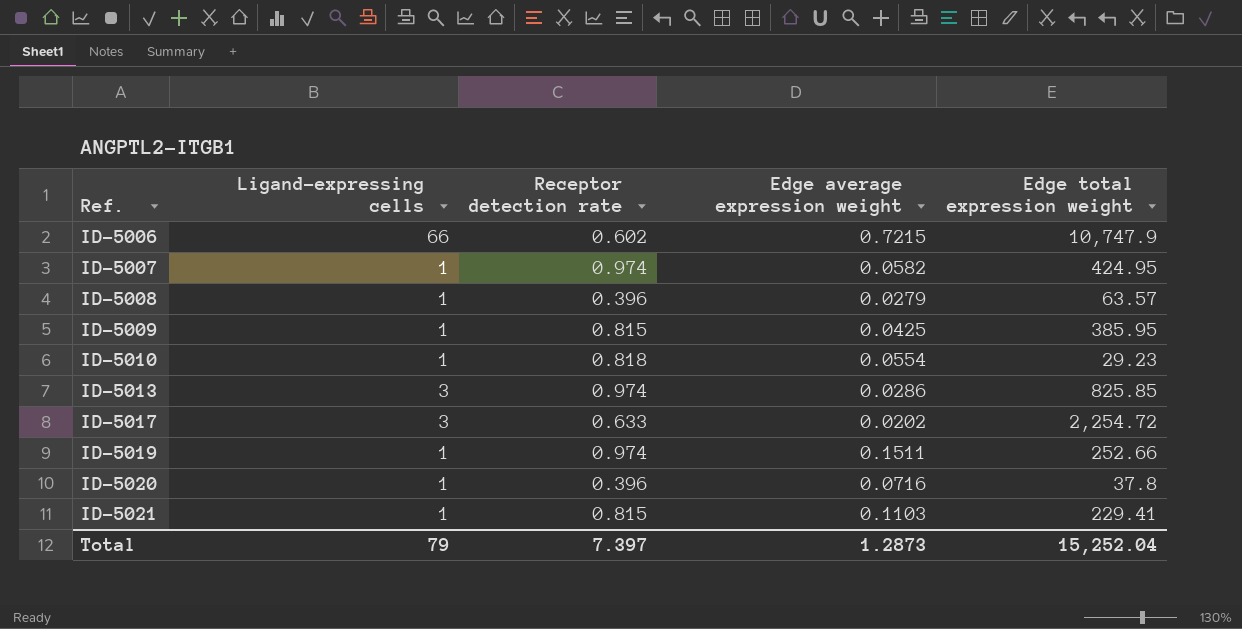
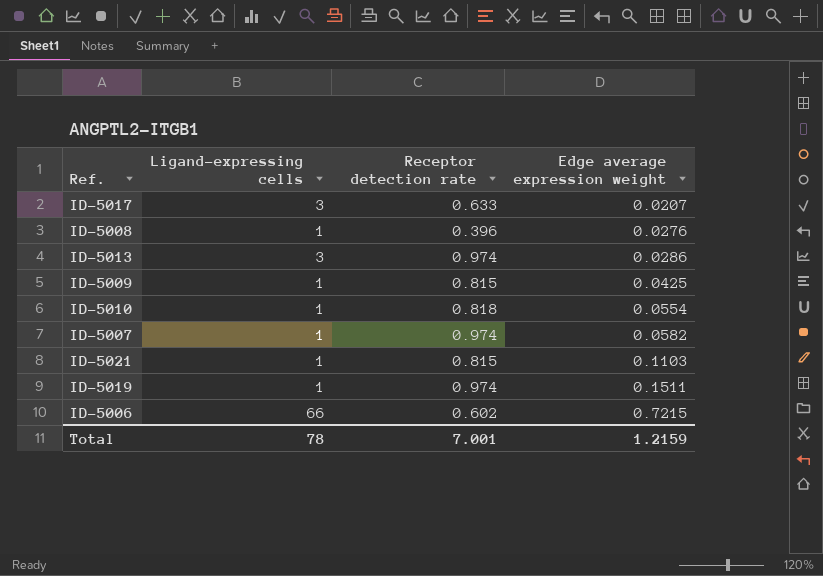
row order: Ref. ascending -> Edge average expression weight ascending
column Edge total expression weight | position: 5 -> none
row ID-5020: 1 | 0.396 | 0.0716 | 37.8 -> none
ID-5017 | Edge average expression weight: 0.0202 -> 0.0207
ID-5008 | Edge average expression weight: 0.0279 -> 0.0276
Total | Ligand-expressing cells: 79 -> 78
Total | Receptor detection rate: 7.397 -> 7.001
Total | Edge average expression weight: 1.2873 -> 1.2159

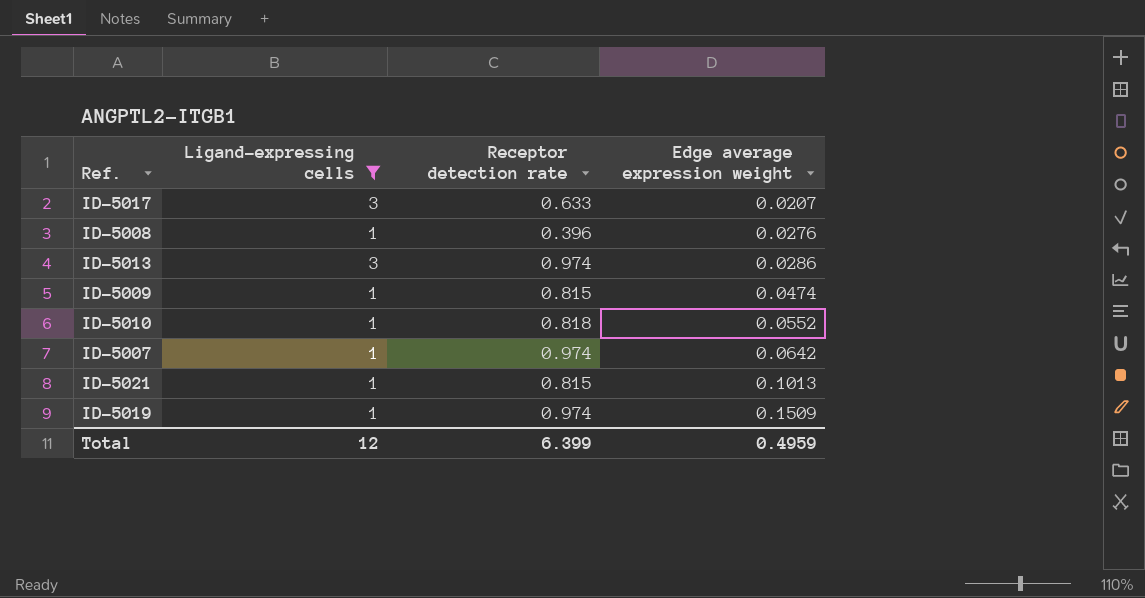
filter: none -> Ligand-expressing cells != 66
ID-5009 | Edge average expression weight: 0.0425 -> 0.0474
ID-5010 | Edge average expression weight: 0.0554 -> 0.0552
ID-5007 | Edge average expression weight: 0.0582 -> 0.0642
ID-5021 | Edge average expression weight: 0.1103 -> 0.1013
ID-5019 | Edge average expression weight: 0.1511 -> 0.1509
Total | Ligand-expressing cells: 78 -> 12
Total | Receptor detection rate: 7.001 -> 6.399
Total | Edge average expression weight: 1.2159 -> 0.4959

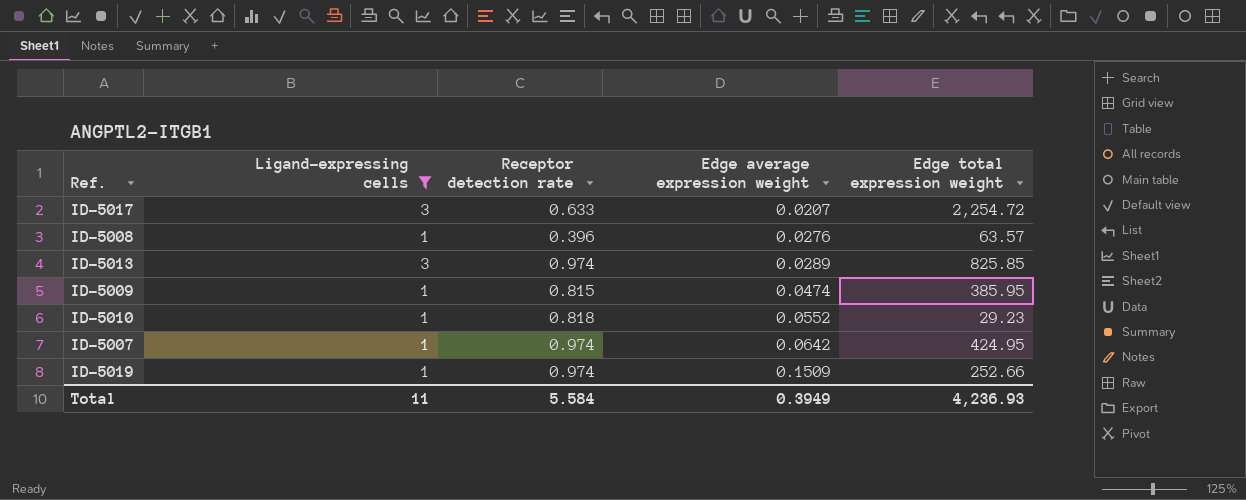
column Edge total expression weight | position: none -> 5
row ID-5021: 1 | 0.815 | 0.1013 -> none
ID-5013 | Edge average expression weight: 0.0286 -> 0.0289
Total | Ligand-expressing cells: 12 -> 11
Total | Receptor detection rate: 6.399 -> 5.584
Total | Edge average expression weight: 0.4959 -> 0.3949

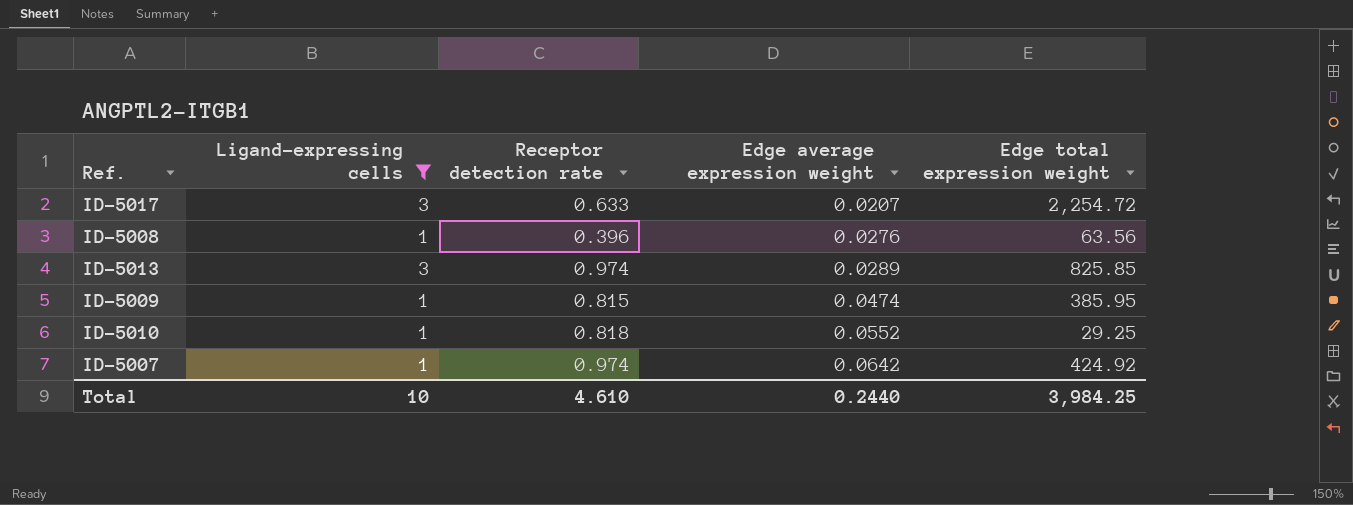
row ID-5019: 1 | 0.974 | 0.1509 | 252.66 -> none
ID-5008 | Edge total expression weight: 63.57 -> 63.56
ID-5010 | Edge total expression weight: 29.23 -> 29.25
ID-5007 | Edge total expression weight: 424.95 -> 424.92
Total | Ligand-expressing cells: 11 -> 10
Total | Receptor detection rate: 5.584 -> 4.610
Total | Edge average expression weight: 0.3949 -> 0.2440
Total | Edge total expression weight: 4,236.93 -> 3,984.25

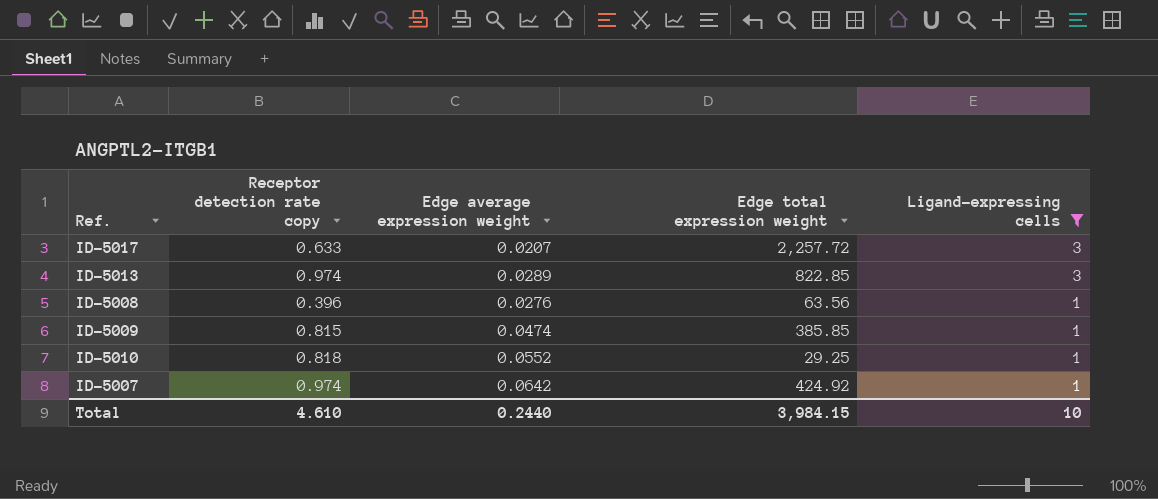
row order: Edge average expression weight ascending -> Ligand-expressing cells descending
column name: Receptor detection rate -> Receptor detection rate copy
column Ligand-expressing cells | position: 2 -> 5
ID-5017 | Edge total expression weight: 2,254.72 -> 2,257.72
ID-5013 | Edge total expression weight: 825.85 -> 822.85
ID-5009 | Edge total expression weight: 385.95 -> 385.85
Total | Edge total expression weight: 3,984.25 -> 3,984.15

